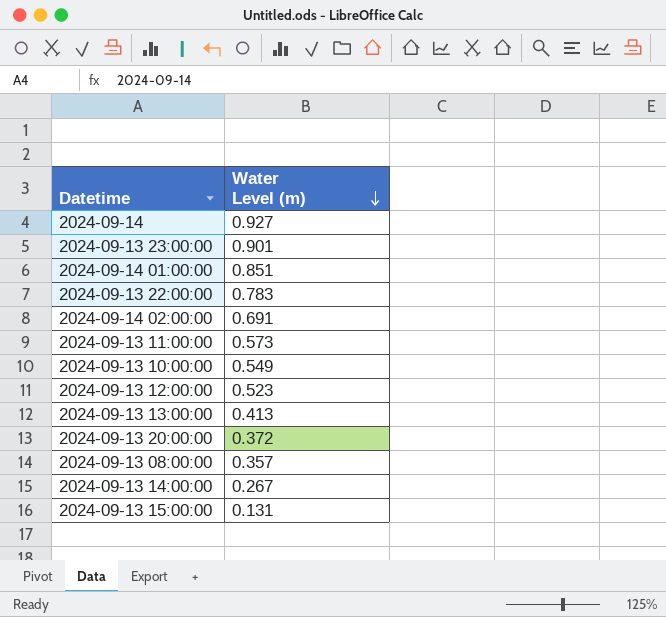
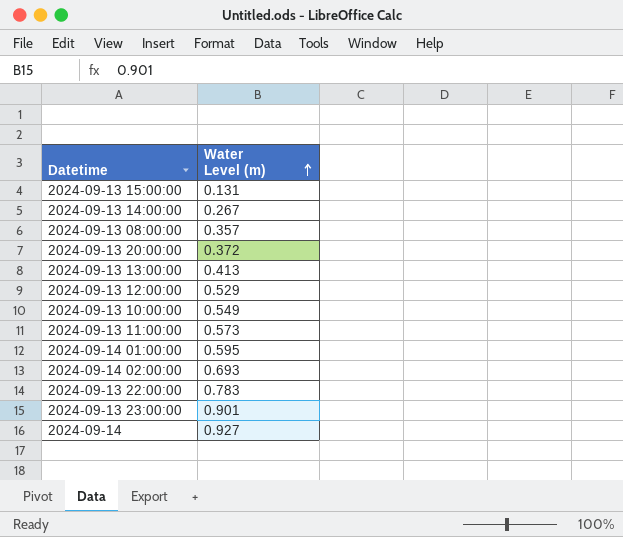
row order: Water Level (m) descending -> Water Level (m) ascending
2024-09-13 12:00:00 | Water Level (m): 0.523 -> 0.529
2024-09-14 01:00:00 | Water Level (m): 0.851 -> 0.595
2024-09-14 02:00:00 | Water Level (m): 0.691 -> 0.693

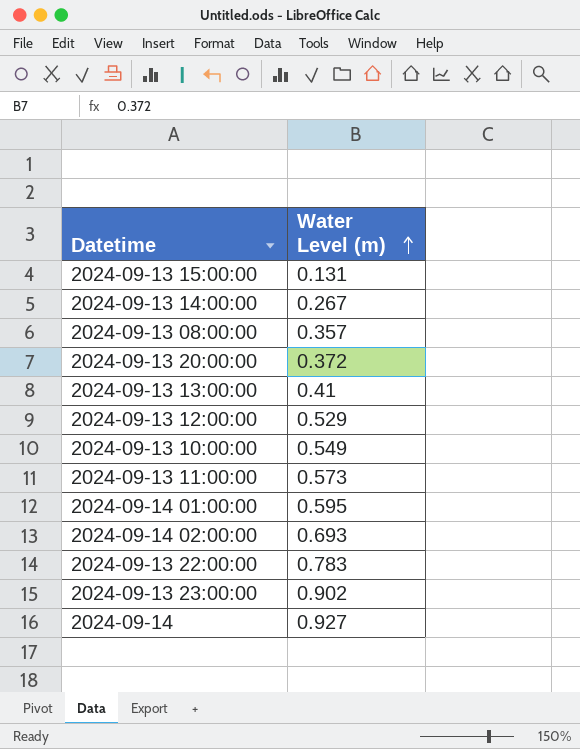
2024-09-13 13:00:00 | Water Level (m): 0.413 -> 0.41
2024-09-13 23:00:00 | Water Level (m): 0.901 -> 0.902

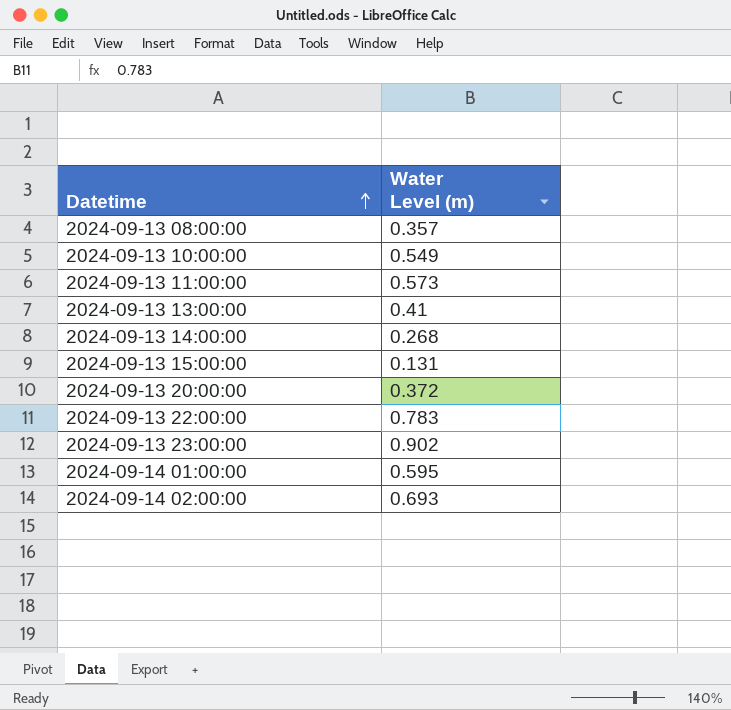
row order: Water Level (m) ascending -> Datetime ascending
row 2024-09-13 12:00:00: 0.529 -> none
row 2024-09-14: 0.927 -> none
2024-09-13 14:00:00 | Water Level (m): 0.267 -> 0.268

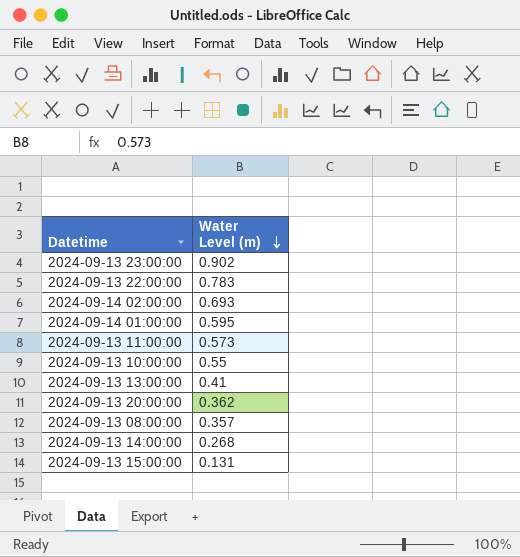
row order: Datetime ascending -> Water Level (m) descending
2024-09-13 10:00:00 | Water Level (m): 0.549 -> 0.55
2024-09-13 20:00:00 | Water Level (m): 0.372 -> 0.362

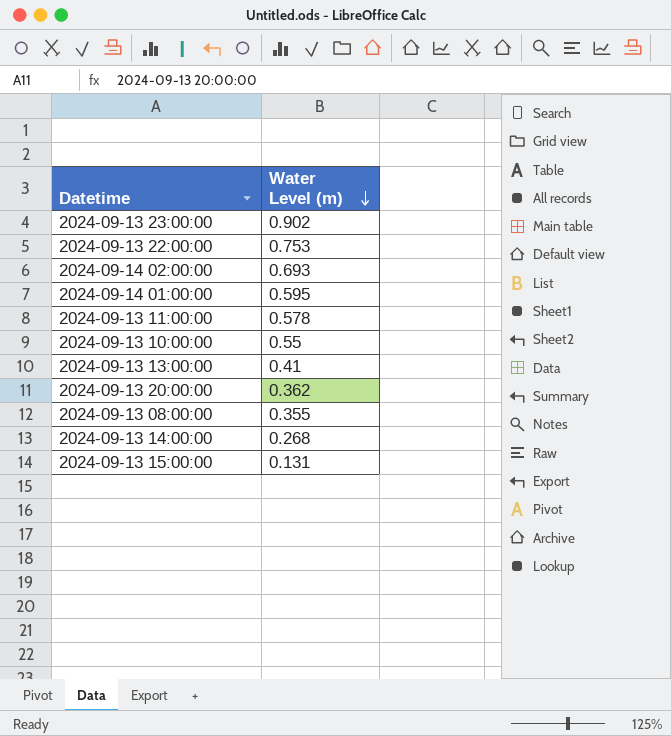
2024-09-13 22:00:00 | Water Level (m): 0.783 -> 0.753
2024-09-13 11:00:00 | Water Level (m): 0.573 -> 0.578
2024-09-13 08:00:00 | Water Level (m): 0.357 -> 0.355

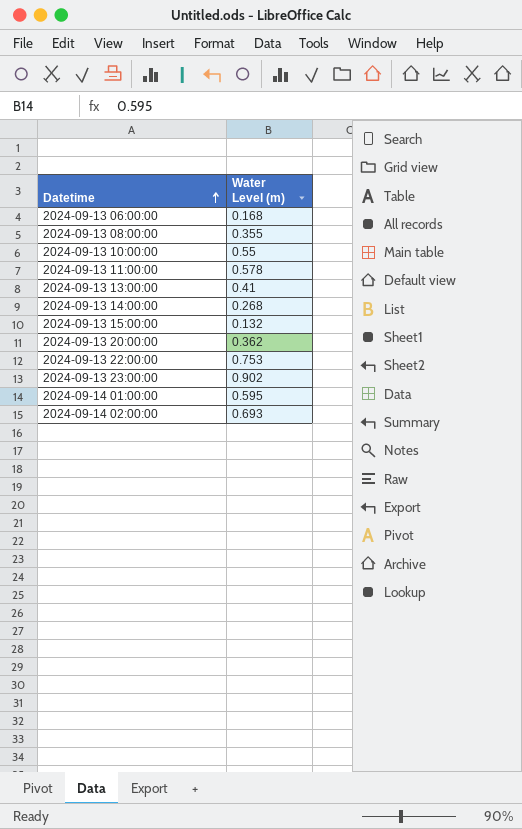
row order: Water Level (m) descending -> Datetime ascending
row 2024-09-13 06:00:00: none -> 0.168
2024-09-13 15:00:00 | Water Level (m): 0.131 -> 0.132

